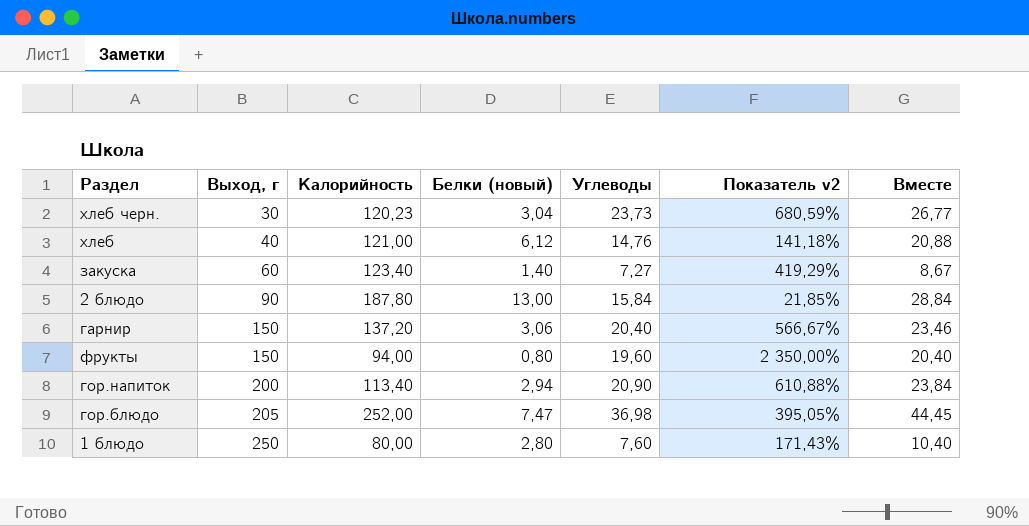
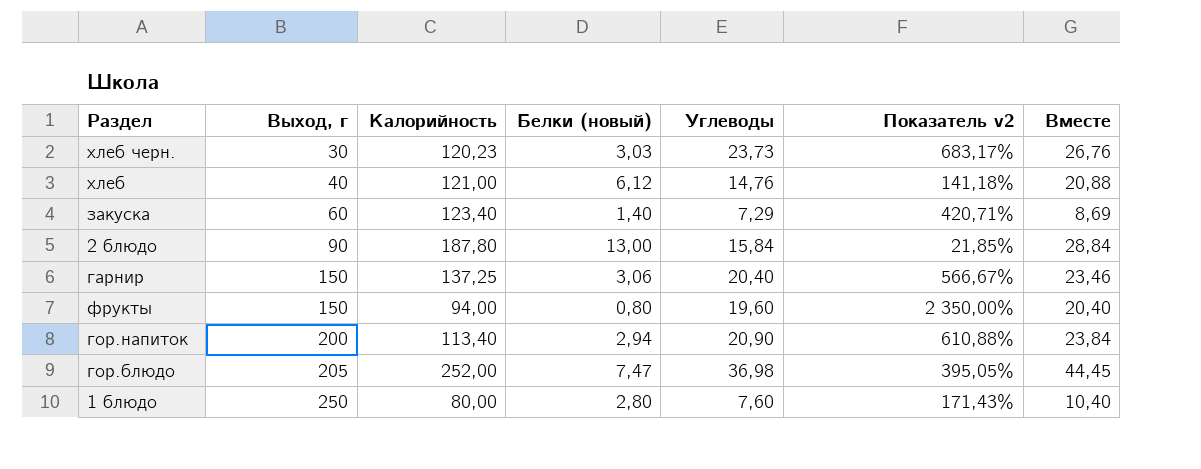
хлеб черн. | Белки (новый): 3,04 -> 3,03
хлеб черн. | Показатель v2: 680,59% -> 683,17%
хлеб черн. | Вместе: 26,77 -> 26,76
закуска | Углеводы: 7,27 -> 7,29
закуска | Показатель v2: 419,29% -> 420,71%
закуска | Вместе: 8,67 -> 8,69
гарнир | Калорийность: 137,20 -> 137,25

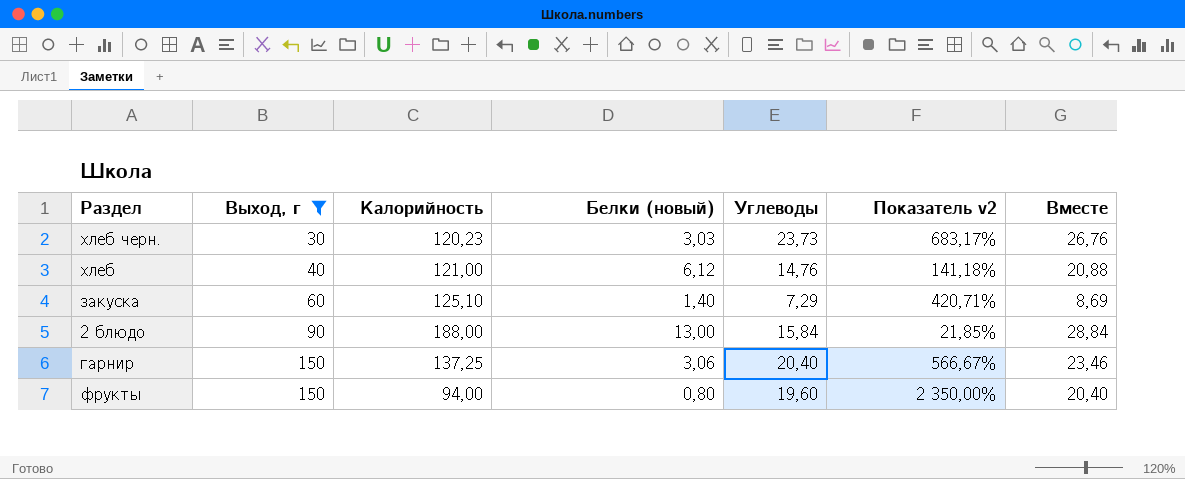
filter: none -> Выход, г <= 150
закуска | Калорийность: 123,40 -> 125,10
2 блюдо | Калорийность: 187,80 -> 188,00

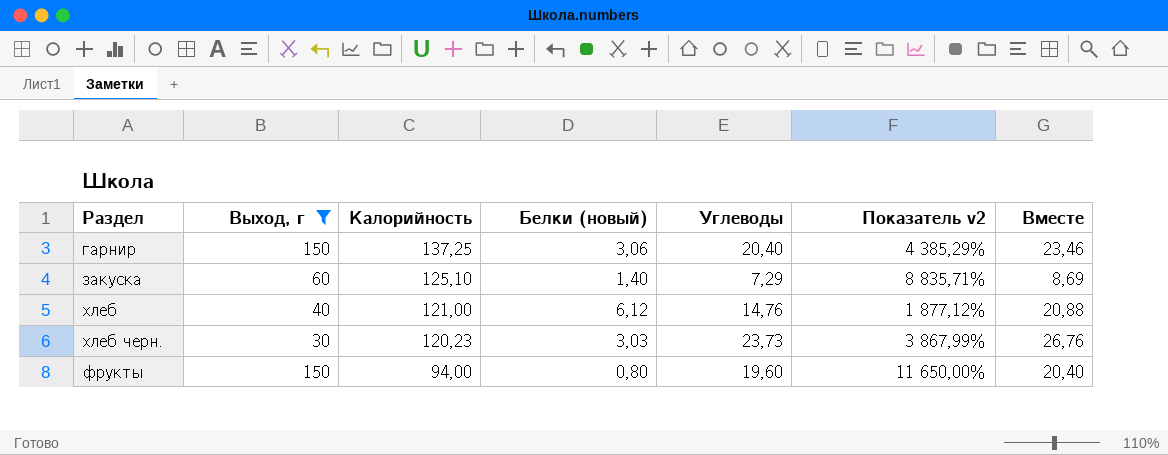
row order: Выход, г ascending -> Калорийность descending
column Показатель v2 | formula: ([Углеводы] - [Белки (новый)]) / [Белки (новый)] -> ([Калорийность] - [Белки (новый)]) / [Белки (новый)]
row 2 блюдо: 90 | 188,00 | 13,00 | 15,84 | 21,85% | 28,84 -> none

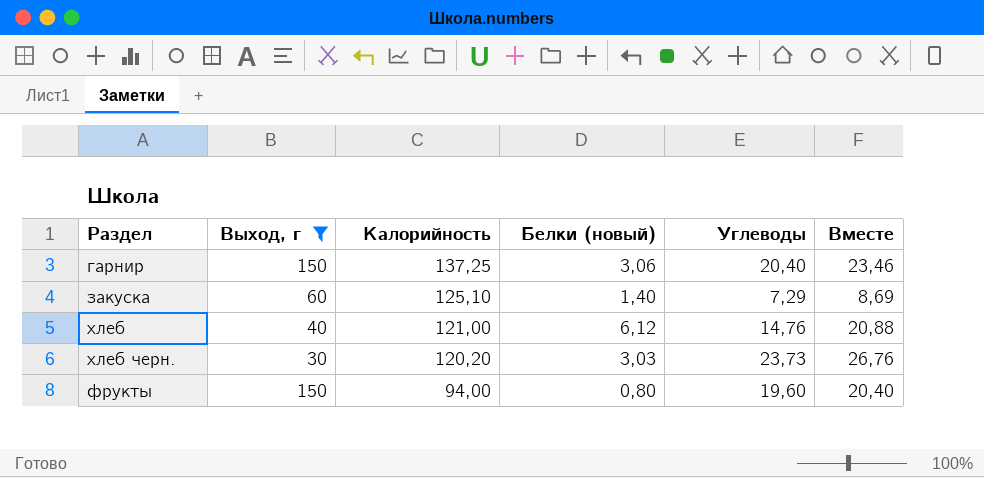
column Показатель v2 | formula: ([Калорийность] - [Белки (новый)]) / [Белки (новый)] -> none
хлеб черн. | Калорийность: 120,23 -> 120,20

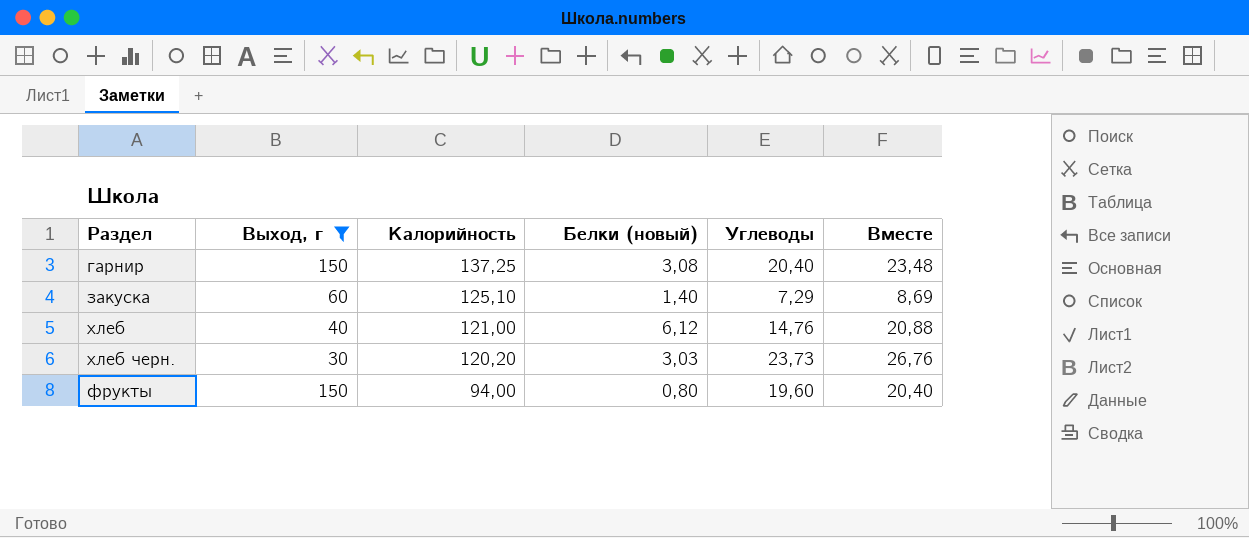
гарнир | Белки (новый): 3,06 -> 3,08
гарнир | Вместе: 23,46 -> 23,48

